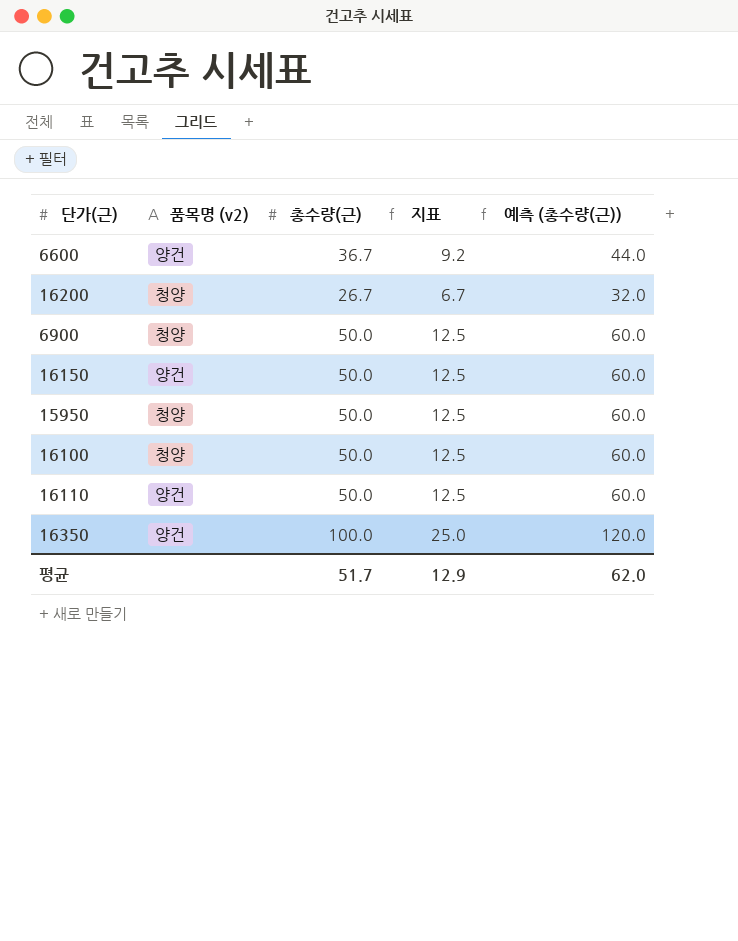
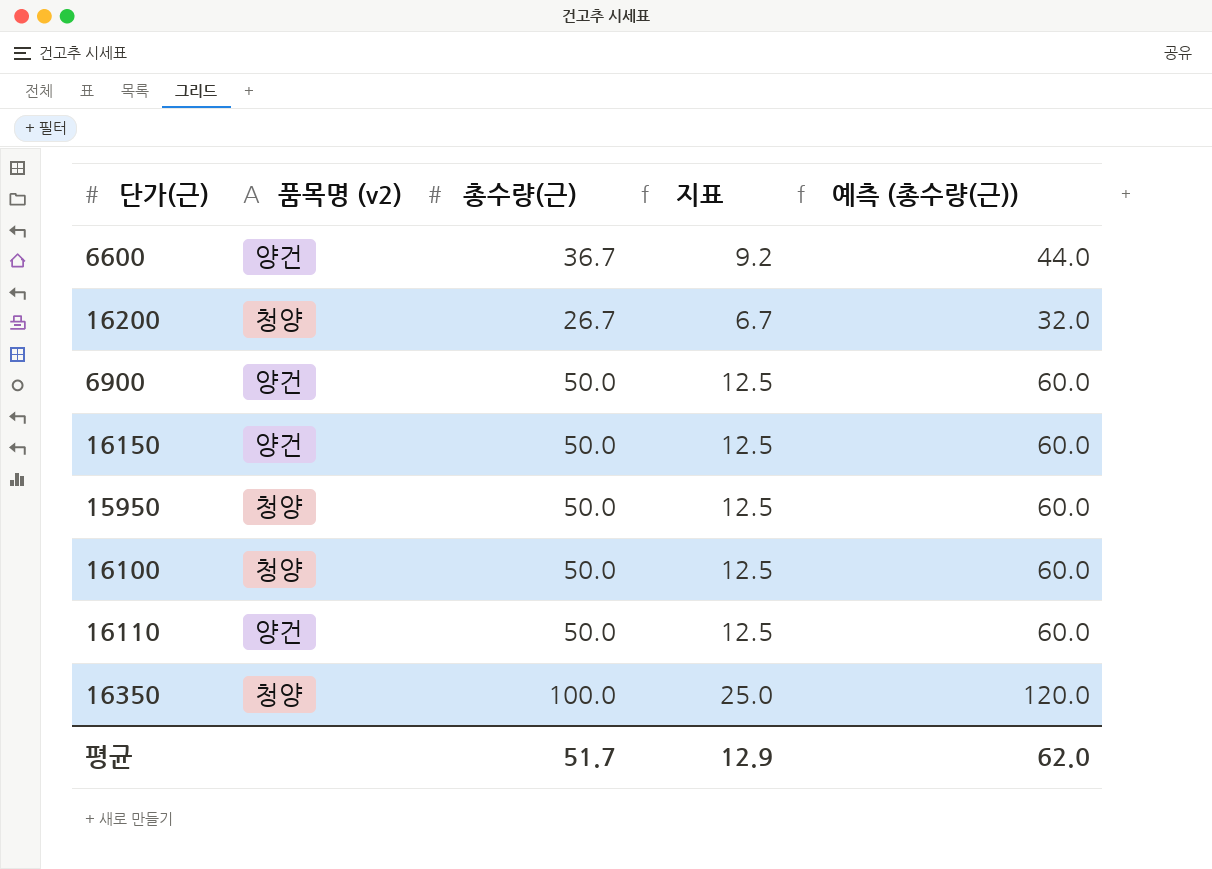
6900 | 품목명 (v2): 청양 -> 양건
16350 | 품목명 (v2): 양건 -> 청양

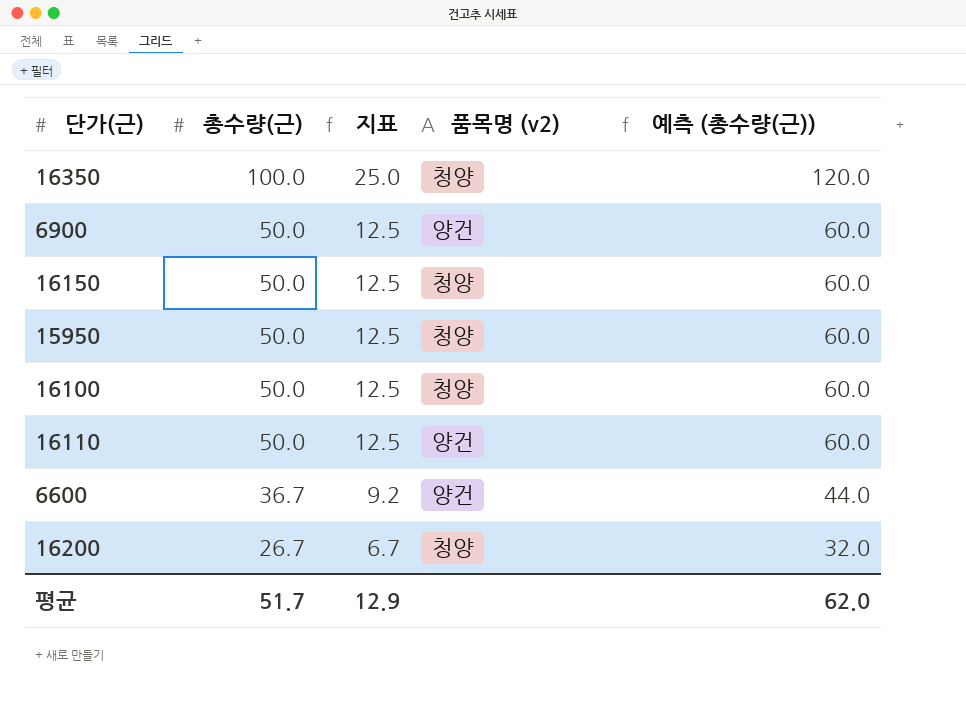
row order: none -> 총수량(근) descending
column 품목명 (v2) | position: 2 -> 4
16150 | 품목명 (v2): 양건 -> 청양

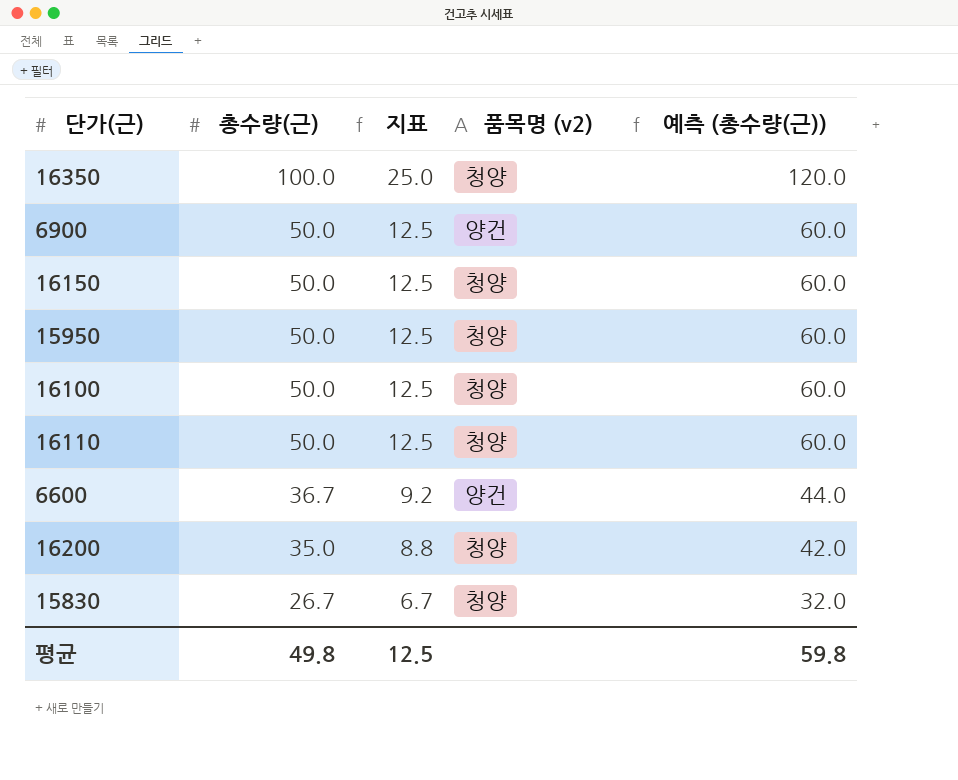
16110 | 품목명 (v2): 양건 -> 청양
16200 | 총수량(근): 26.7 -> 35.0
16200 | 지표: 6.7 -> 8.8
16200 | 예측 (총수량(근)): 32.0 -> 42.0
row 15830: none -> 26.7 | 6.7 | 청양 | 32.0
평균 | 총수량(근): 51.7 -> 49.8
평균 | 지표: 12.9 -> 12.5
평균 | 예측 (총수량(근)): 62.0 -> 59.8

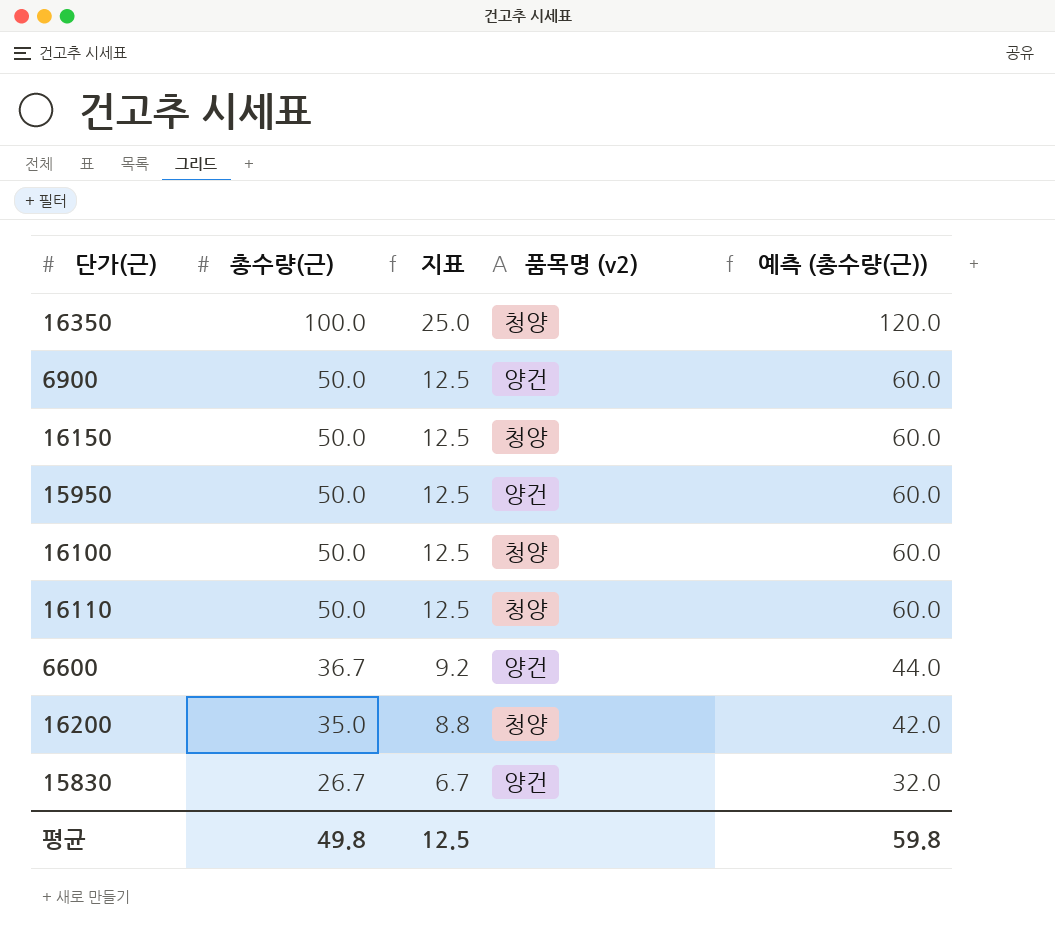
15950 | 품목명 (v2): 청양 -> 양건
15830 | 품목명 (v2): 청양 -> 양건

